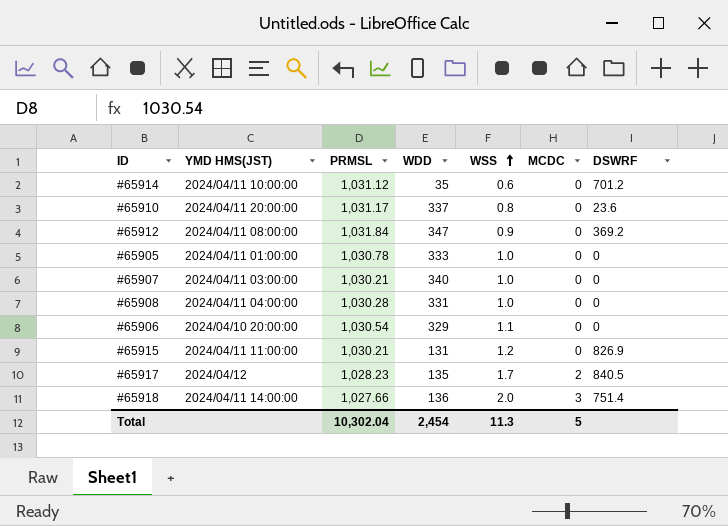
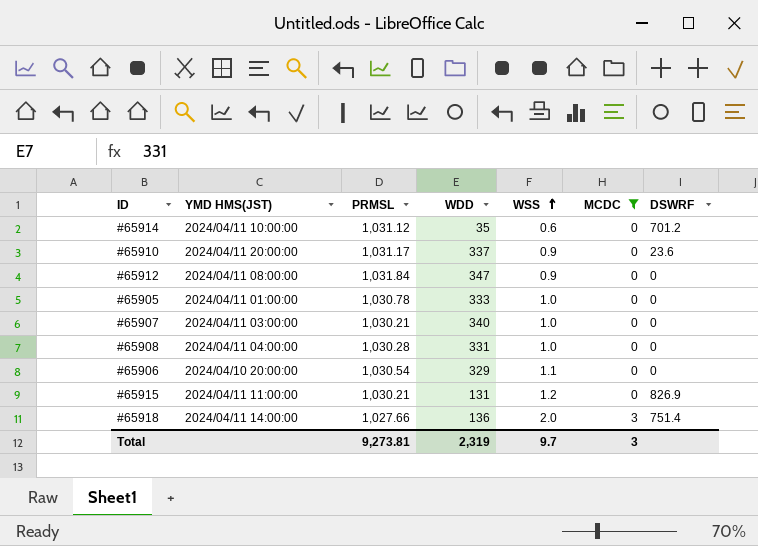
filter: none -> MCDC != 2
#65910 | WSS: 0.8 -> 0.9
#65912 | DSWRF: 369.2 -> 0
Total | PRMSL: 10,302.04 -> 9,273.81
Total | WDD: 2,454 -> 2,319
Total | WSS: 11.3 -> 9.7
Total | MCDC: 5 -> 3

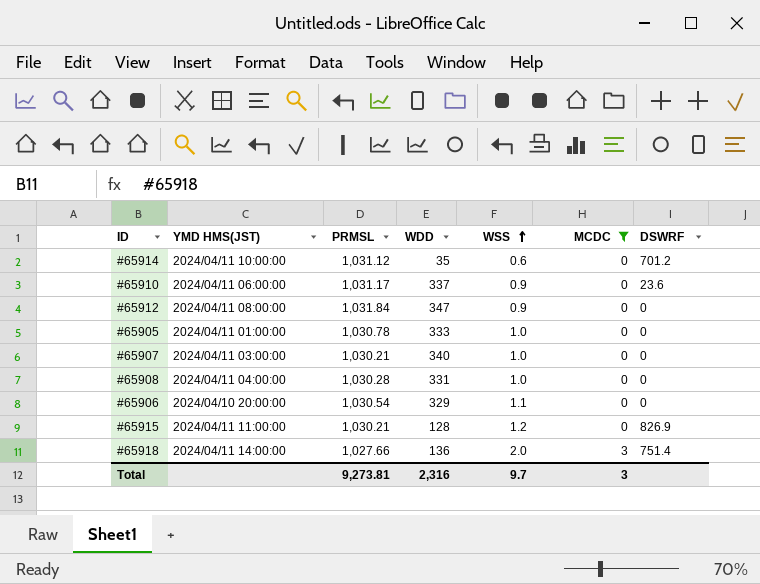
#65910 | YMD HMS(JST): 2024/04/11 20:00:00 -> 2024/04/11 06:00:00
#65915 | WDD: 131 -> 128
Total | WDD: 2,319 -> 2,316

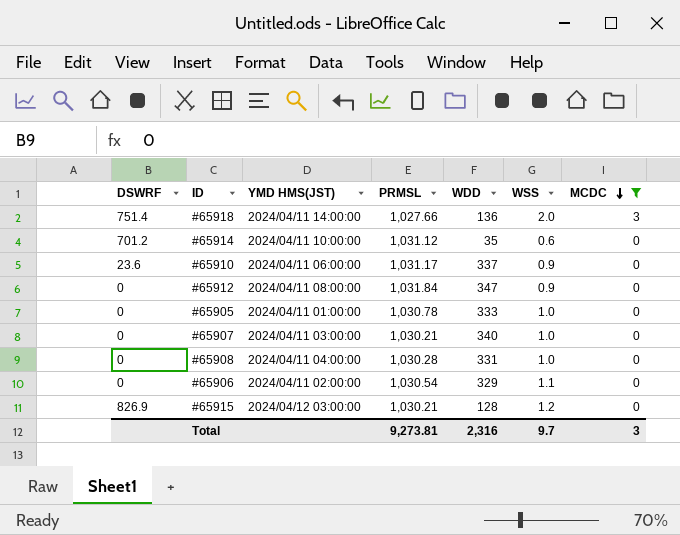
row order: WSS ascending -> MCDC descending
column DSWRF | position: 7 -> 1
#65906 | YMD HMS(JST): 2024/04/10 20:00:00 -> 2024/04/11 02:00:00
#65915 | YMD HMS(JST): 2024/04/11 11:00:00 -> 2024/04/12 03:00:00

